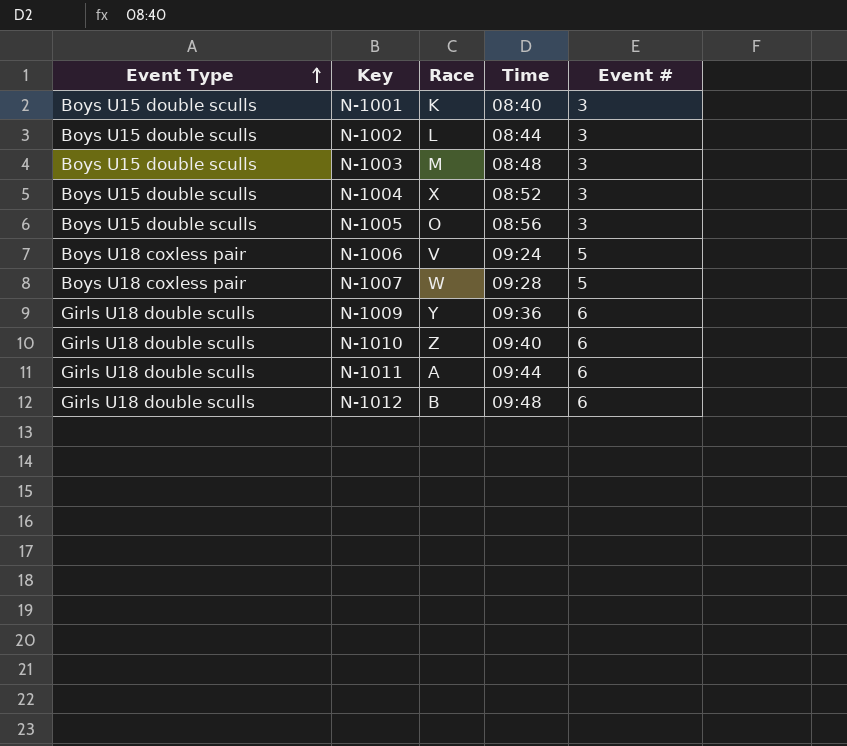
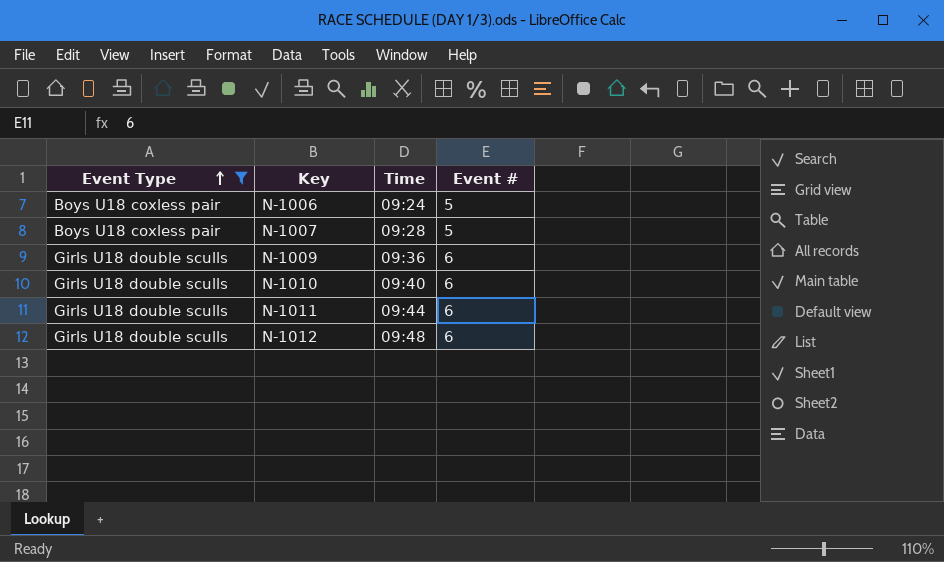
filter: none -> Event Type != Boys U15 double sculls
column Race | position: 3 -> none

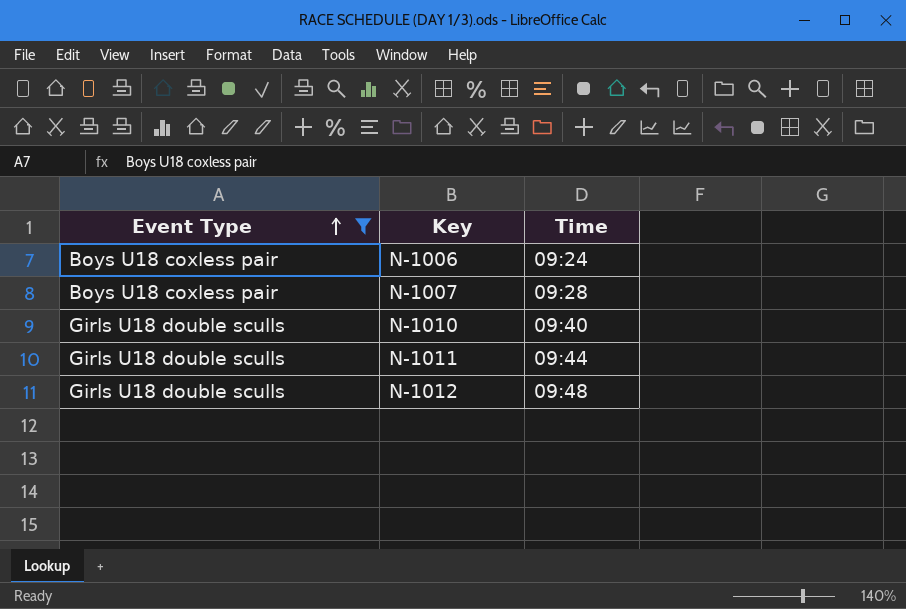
column Event # | position: 4 -> none
row N-1009: Girls U18 double sculls | 09:36 | 6 -> none

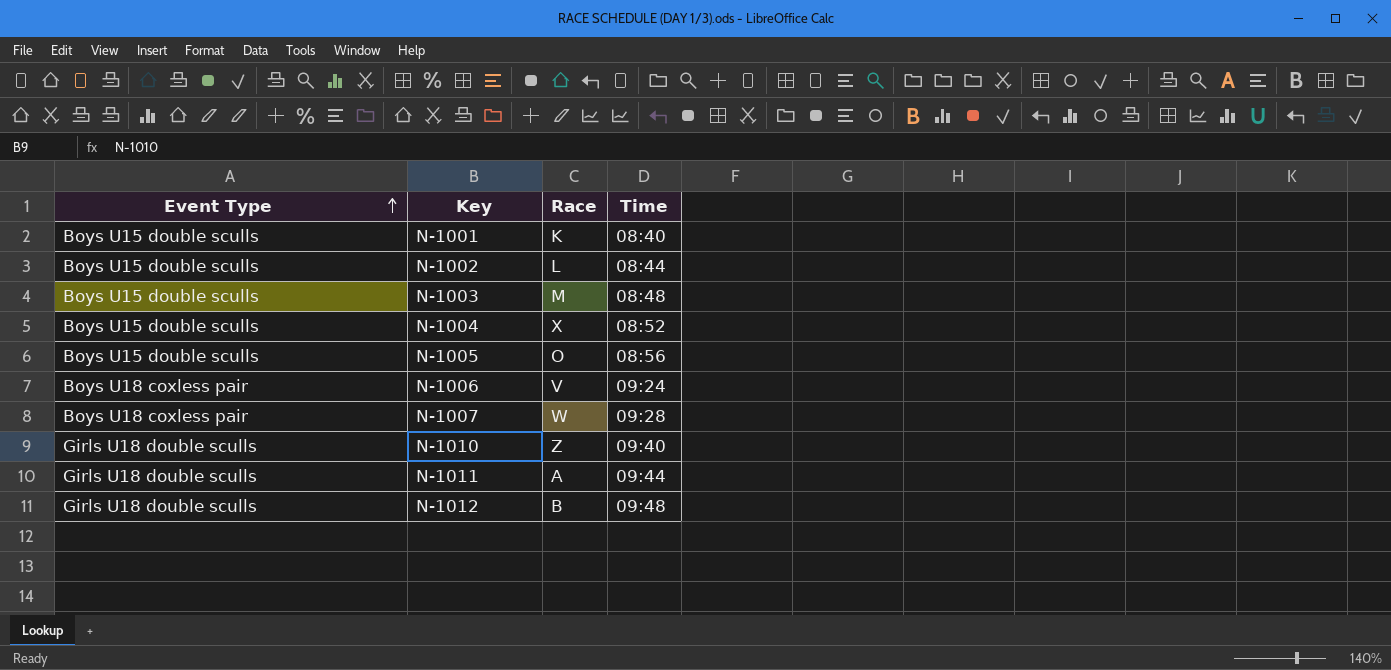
filter: Event Type != Boys U15 double sculls -> none
column Race | position: none -> 3

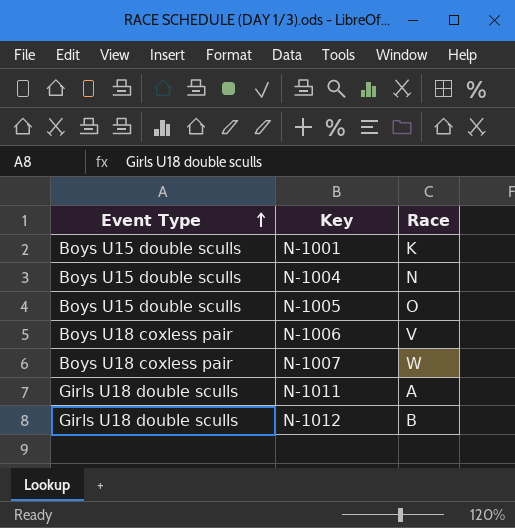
column Time | position: 4 -> none
row N-1002: Boys U15 double sculls | L | 08:44 -> none
row N-1003: Boys U15 double sculls | M | 08:48 -> none
row N-1010: Girls U18 double sculls | Z | 09:40 -> none
N-1004 | Race: X -> N

